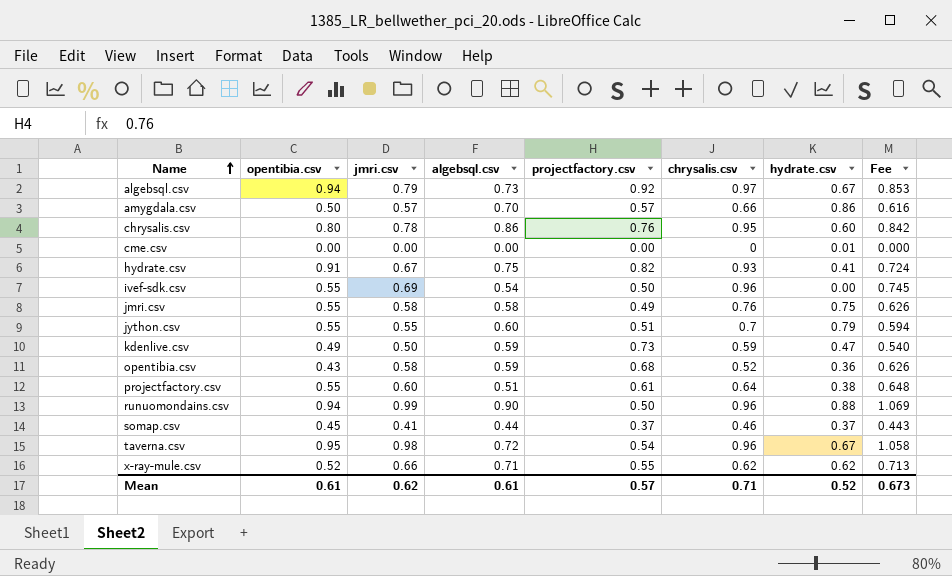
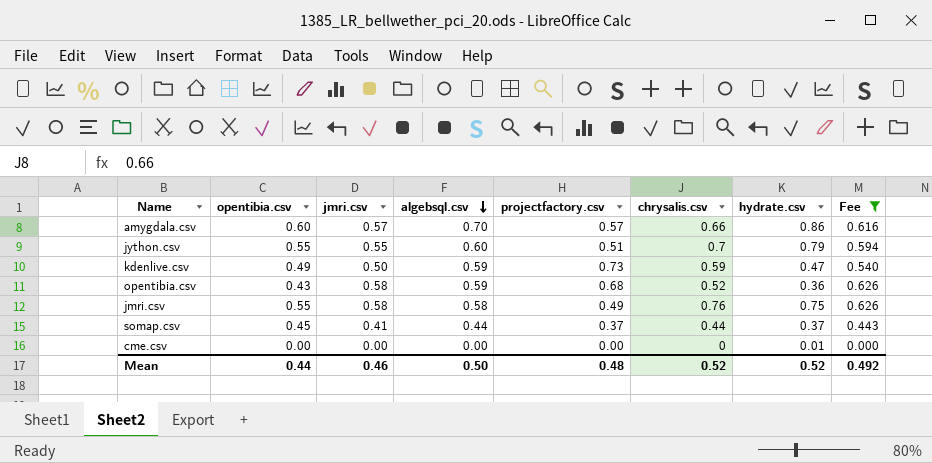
filter: none -> Fee <= 0.626
row order: Name ascending -> algebsql.csv descending
amygdala.csv | opentibia.csv: 0.50 -> 0.60
somap.csv | chrysalis.csv: 0.46 -> 0.44
Mean | opentibia.csv: 0.61 -> 0.44
Mean | jmri.csv: 0.62 -> 0.46
Mean | algebsql.csv: 0.61 -> 0.50
Mean | projectfactory.csv: 0.57 -> 0.48
Mean | chrysalis.csv: 0.71 -> 0.52
Mean | Fee: 0.673 -> 0.492

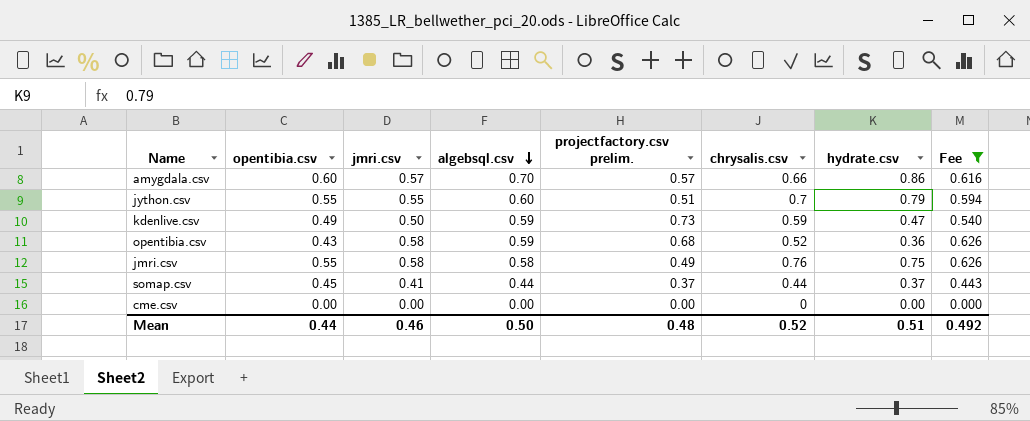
column name: projectfactory.csv -> projectfactory.csv prelim.
cme.csv | hydrate.csv: 0.01 -> 0.00
Mean | hydrate.csv: 0.52 -> 0.51

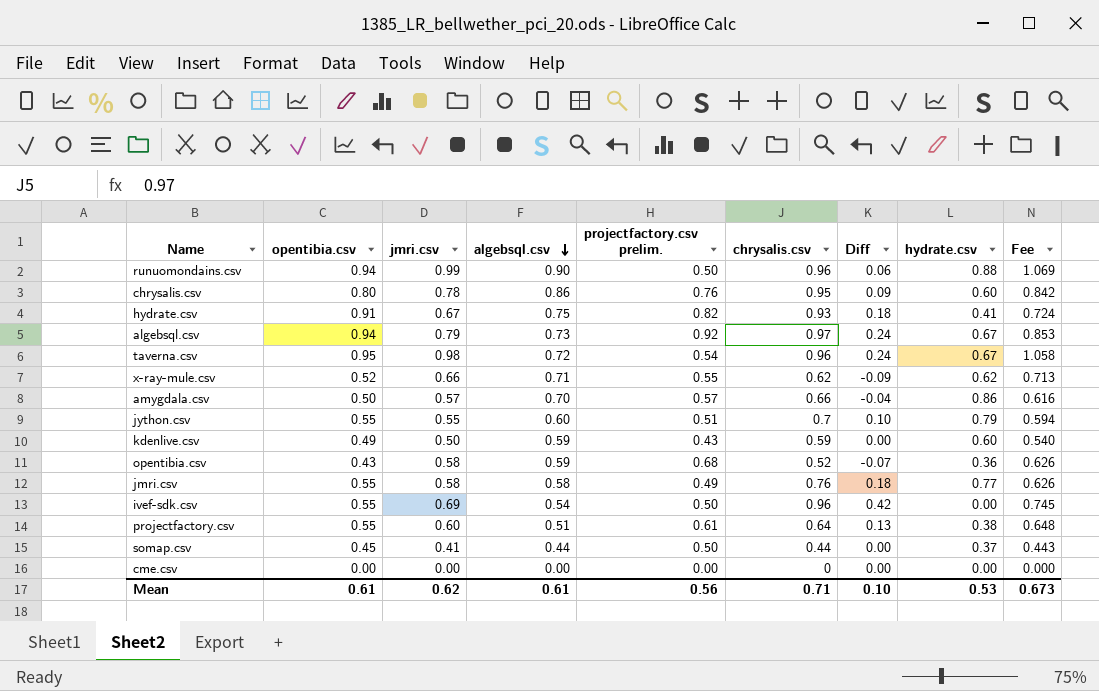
filter: Fee <= 0.626 -> none
column Diff | formula: none -> [chrysalis.csv] - [algebsql.csv]
amygdala.csv | opentibia.csv: 0.60 -> 0.50
kdenlive.csv | projectfactory.csv prelim.: 0.73 -> 0.43
kdenlive.csv | hydrate.csv: 0.47 -> 0.60
jmri.csv | hydrate.csv: 0.75 -> 0.77
somap.csv | projectfactory.csv prelim.: 0.37 -> 0.50
Mean | opentibia.csv: 0.44 -> 0.61
Mean | jmri.csv: 0.46 -> 0.62
Mean | algebsql.csv: 0.50 -> 0.61
Mean | projectfactory.csv prelim.: 0.48 -> 0.56
Mean | chrysalis.csv: 0.52 -> 0.71
Mean | hydrate.csv: 0.51 -> 0.53
Mean | Fee: 0.492 -> 0.673

